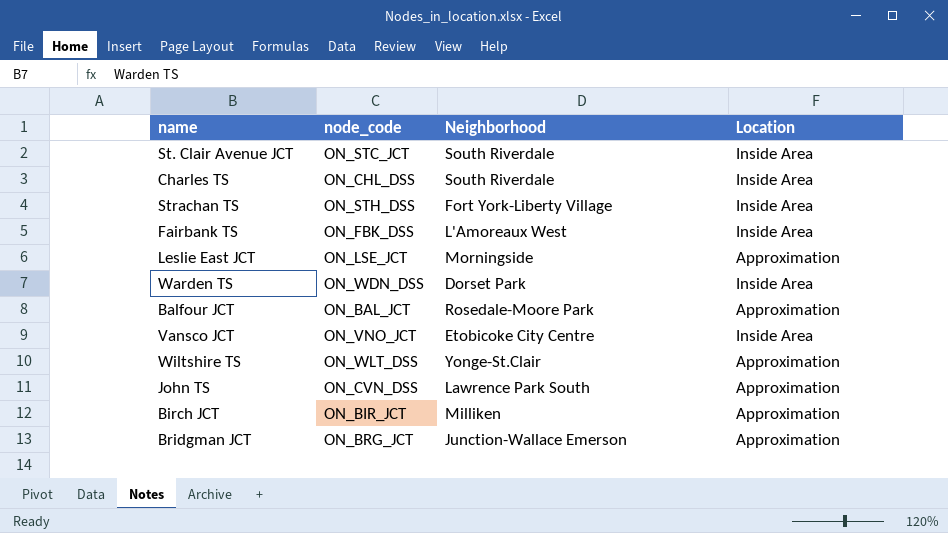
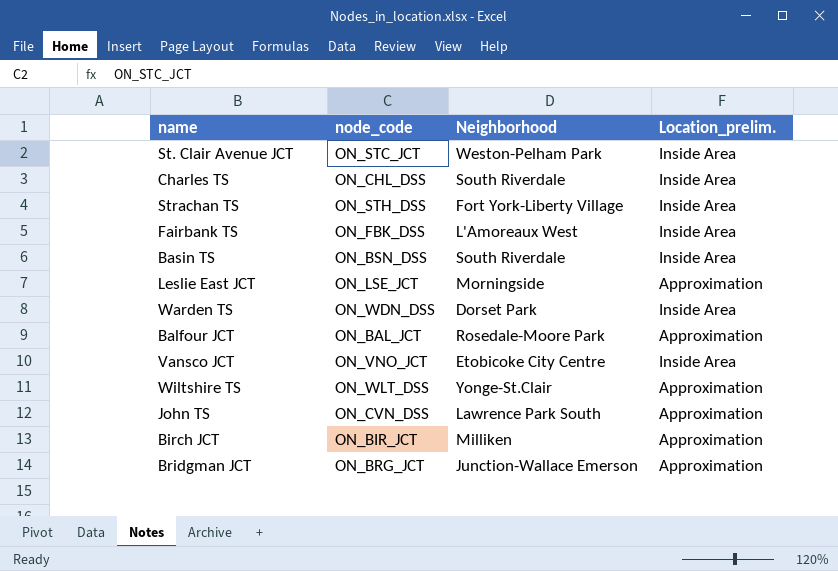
column name: Location -> Location_prelim.
St. Clair Avenue JCT | Neighborhood: South Riverdale -> Weston-Pelham Park
row Basin TS: none -> ON_BSN_DSS | South Riverdale | Inside Area

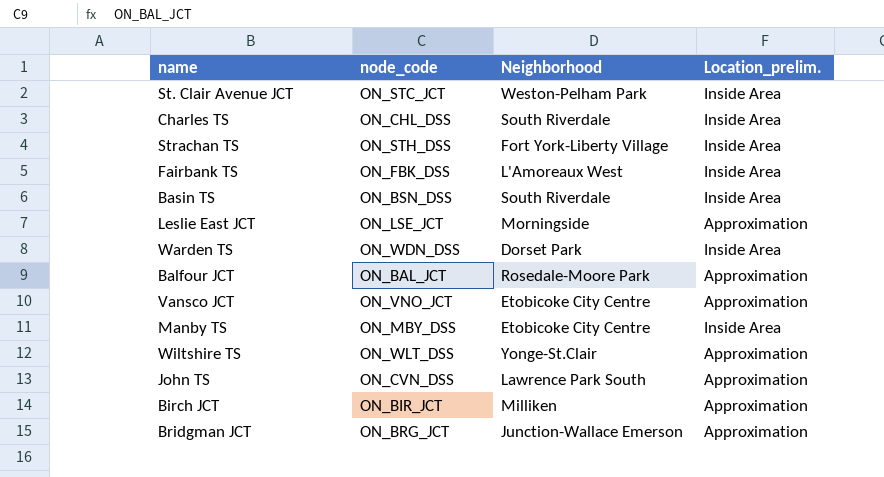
Vansco JCT | Location_prelim.: Inside Area -> Approximation
row Manby TS: none -> ON_MBY_DSS | Etobicoke City Centre | Inside Area

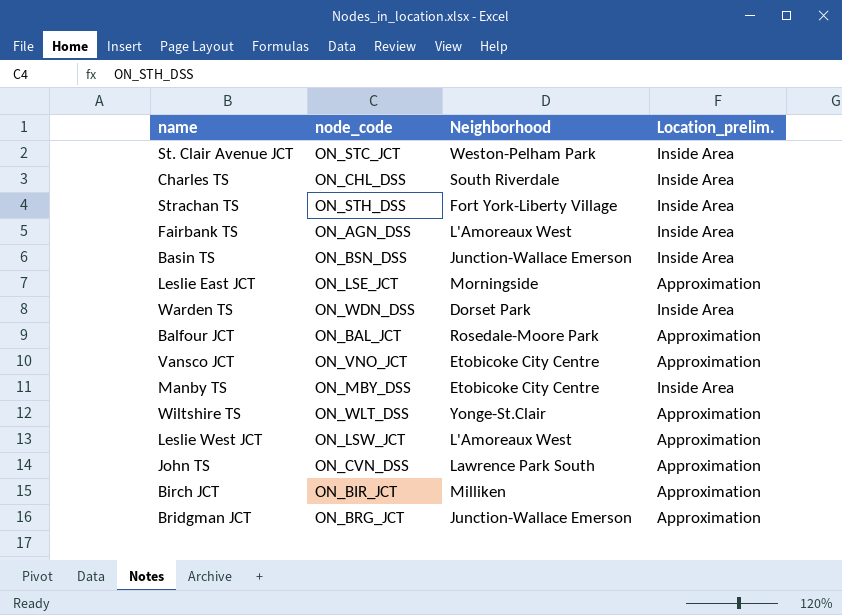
Fairbank TS | node_code: ON_FBK_DSS -> ON_AGN_DSS
Basin TS | Neighborhood: South Riverdale -> Junction-Wallace Emerson
row Leslie West JCT: none -> ON_LSW_JCT | L'Amoreaux West | Approximation

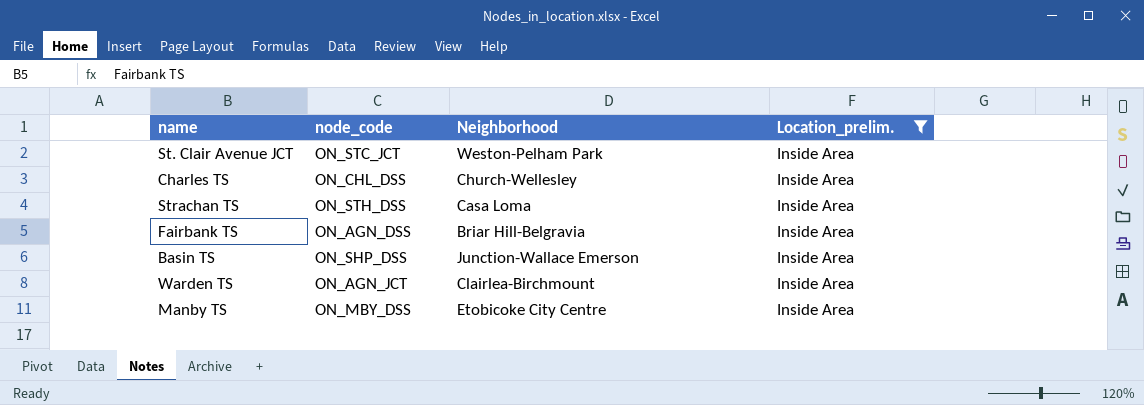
filter: none -> Location_prelim. = Inside Area
Charles TS | Neighborhood: South Riverdale -> Church-Wellesley
Strachan TS | Neighborhood: Fort York-Liberty Village -> Casa Loma
Fairbank TS | Neighborhood: L'Amoreaux West -> Briar Hill-Belgravia
Basin TS | node_code: ON_BSN_DSS -> ON_SHP_DSS
Warden TS | node_code: ON_WDN_DSS -> ON_AGN_JCT
Warden TS | Neighborhood: Dorset Park -> Clairlea-Birchmount

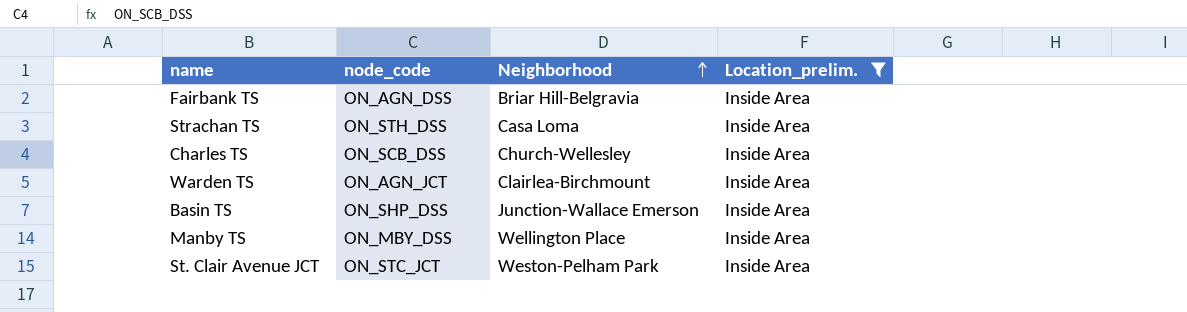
row order: none -> Neighborhood ascending
Charles TS | node_code: ON_CHL_DSS -> ON_SCB_DSS
Manby TS | Neighborhood: Etobicoke City Centre -> Wellington Place

